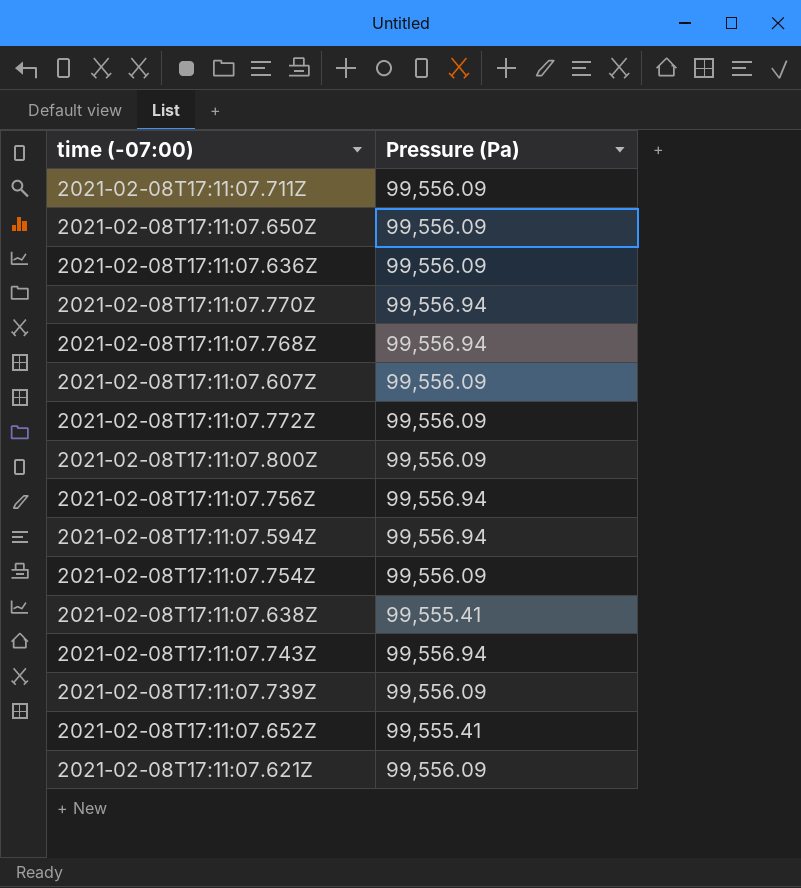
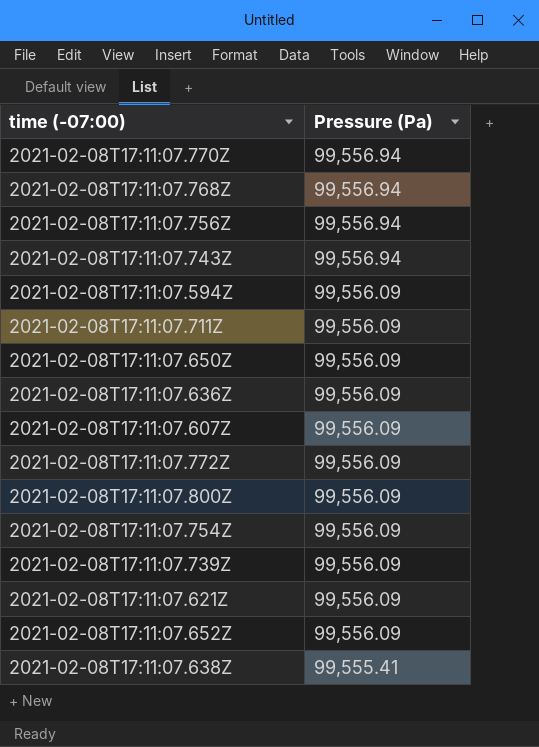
row order: none -> Pressure (Pa) descending
2021-02-08T17:11:07.594Z | Pressure (Pa): 99,556.94 -> 99,556.09
2021-02-08T17:11:07.652Z | Pressure (Pa): 99,555.41 -> 99,556.09

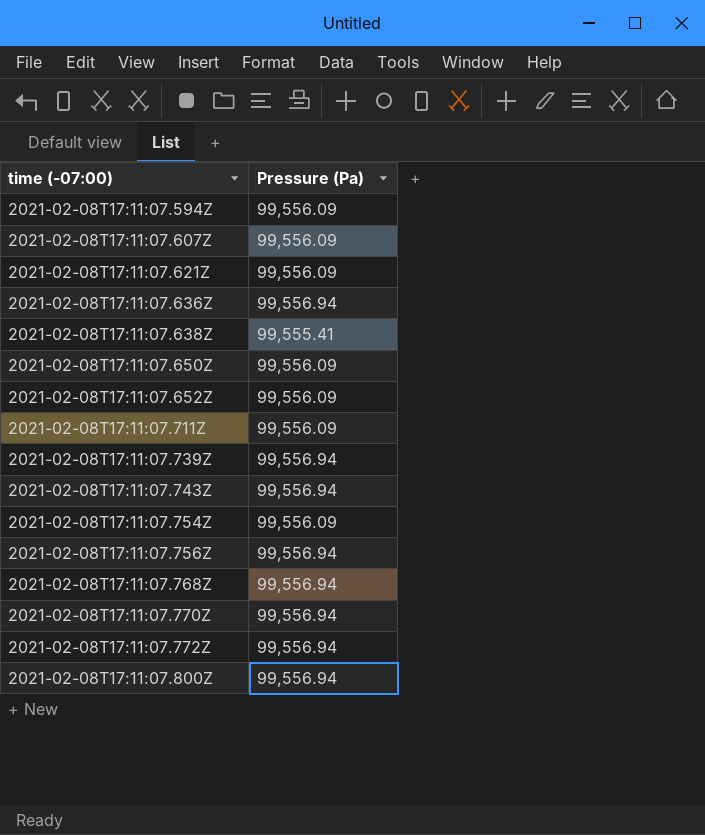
row order: Pressure (Pa) descending -> time (-07:00) ascending
2021-02-08T17:11:07.636Z | Pressure (Pa): 99,556.09 -> 99,556.94
2021-02-08T17:11:07.739Z | Pressure (Pa): 99,556.09 -> 99,556.94
2021-02-08T17:11:07.772Z | Pressure (Pa): 99,556.09 -> 99,556.94
2021-02-08T17:11:07.800Z | Pressure (Pa): 99,556.09 -> 99,556.94

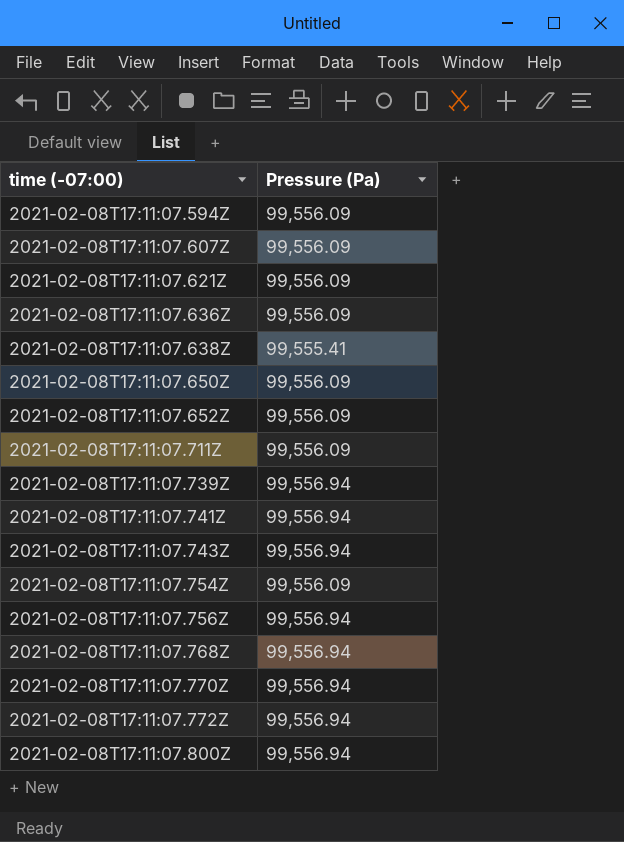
2021-02-08T17:11:07.636Z | Pressure (Pa): 99,556.94 -> 99,556.09
row 2021-02-08T17:11:07.741Z: none -> 99,556.94

